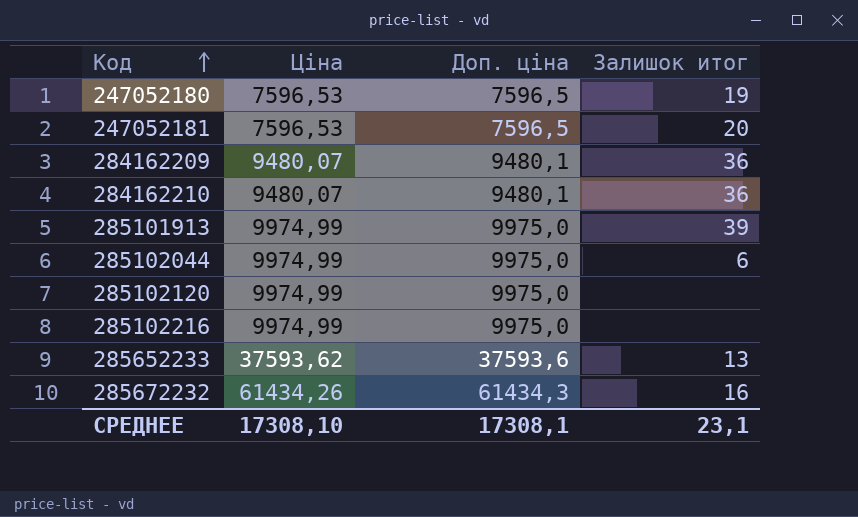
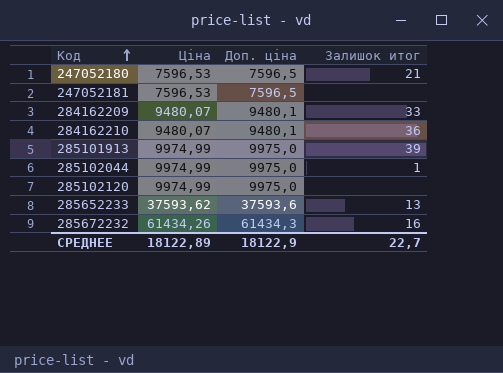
row 285102216: 9974,99 | 9975,0 | none -> none
247052180 | Залишок итог: 19 -> 21
247052181 | Залишок итог: 20 -> none
284162209 | Залишок итог: 36 -> 33
285102044 | Залишок итог: 6 -> 1
СРЕДНЕЕ | Ціна: 17308,10 -> 18122,89
СРЕДНЕЕ | Доп. ціна: 17308,1 -> 18122,9
СРЕДНЕЕ | Залишок итог: 23,1 -> 22,7

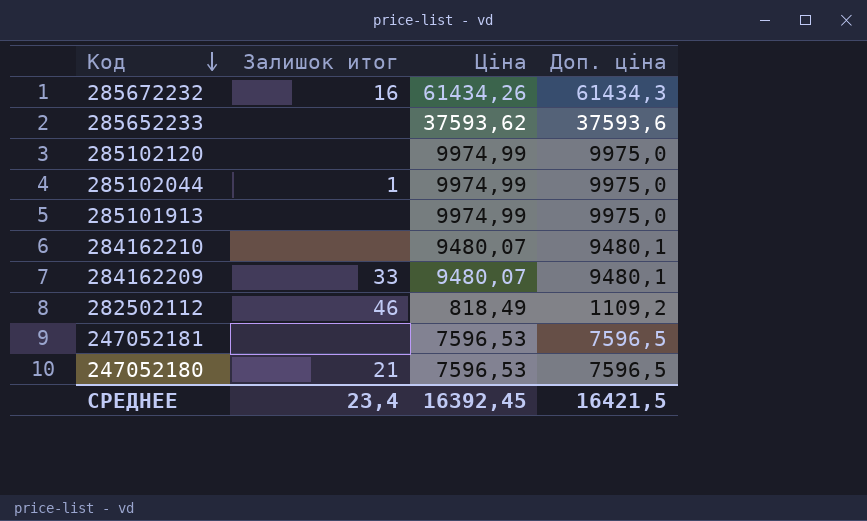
row order: Код ascending -> Код descending
column Залишок итог | position: 4 -> 2
285652233 | Залишок итог: 13 -> none
285101913 | Залишок итог: 39 -> none
284162210 | Залишок итог: 36 -> none
row 282502112: none -> 46 | 818,49 | 1109,2
СРЕДНЕЕ | Залишок итог: 22,7 -> 23,4
СРЕДНЕЕ | Ціна: 18122,89 -> 16392,45
СРЕДНЕЕ | Доп. ціна: 18122,9 -> 16421,5

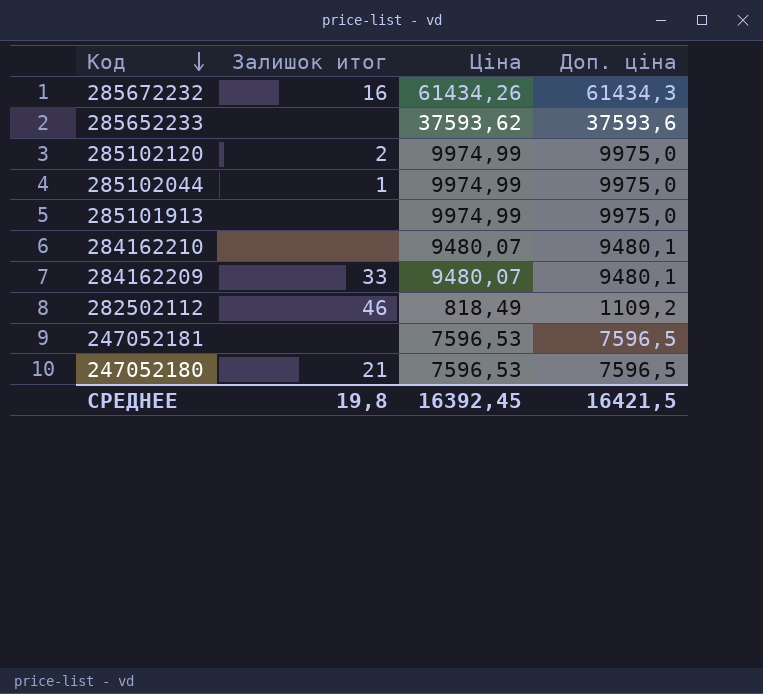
285102120 | Залишок итог: none -> 2
СРЕДНЕЕ | Залишок итог: 23,4 -> 19,8

